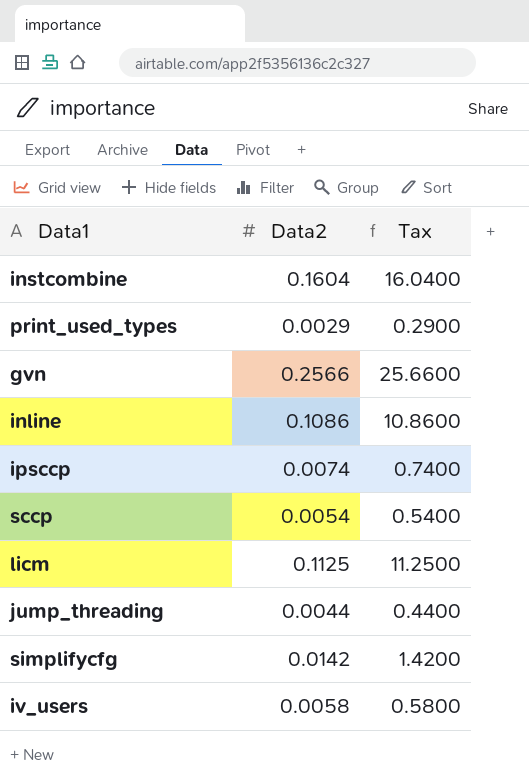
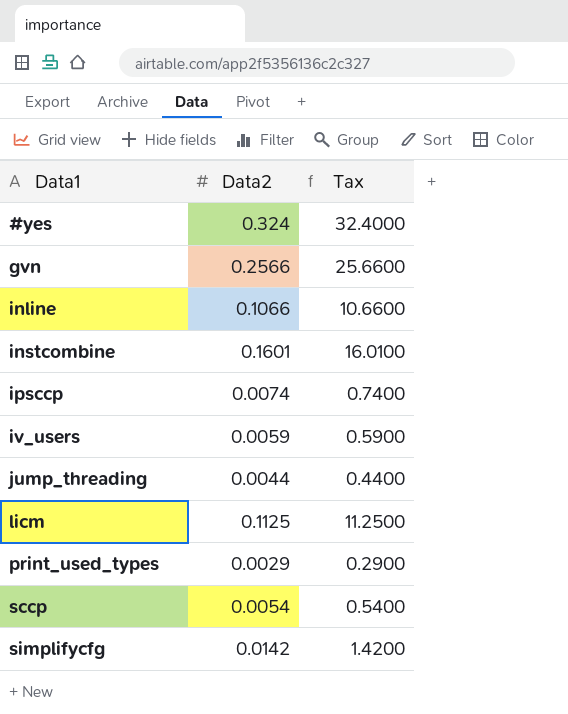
row order: none -> Data1 ascending
row #yes: none -> 0.324 | 32.4000
inline | Data2: 0.1086 -> 0.1066
inline | Tax: 10.8600 -> 10.6600
instcombine | Data2: 0.1604 -> 0.1601
instcombine | Tax: 16.0400 -> 16.0100
iv_users | Data2: 0.0058 -> 0.0059
iv_users | Tax: 0.5800 -> 0.5900

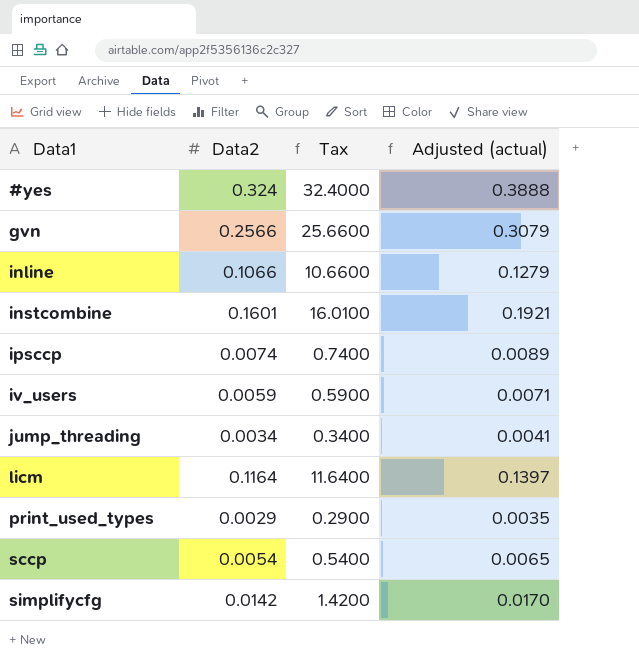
column Adjusted (actual) | formula: none -> [Data2] * 1.2
jump_threading | Data2: 0.0044 -> 0.0034
jump_threading | Tax: 0.4400 -> 0.3400
licm | Data2: 0.1125 -> 0.1164
licm | Tax: 11.2500 -> 11.6400

